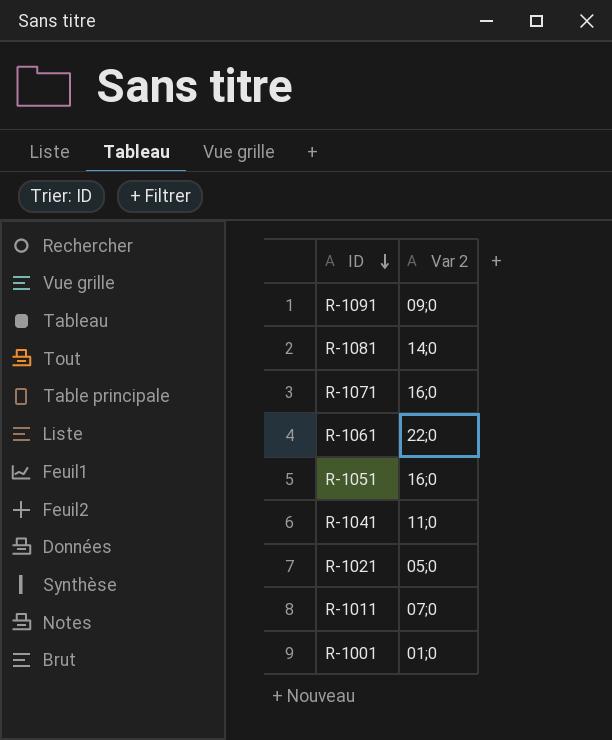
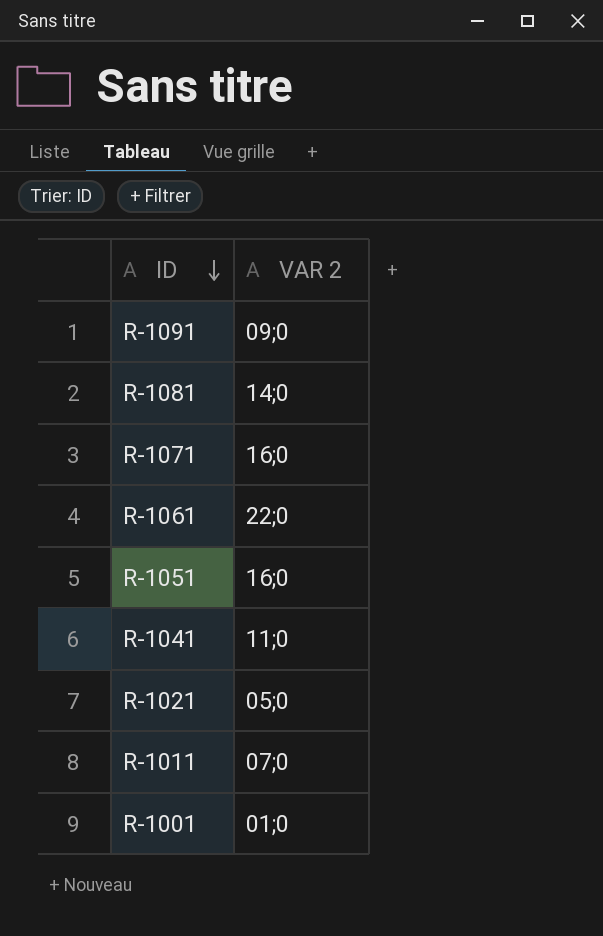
column name: Var 2 -> VAR 2

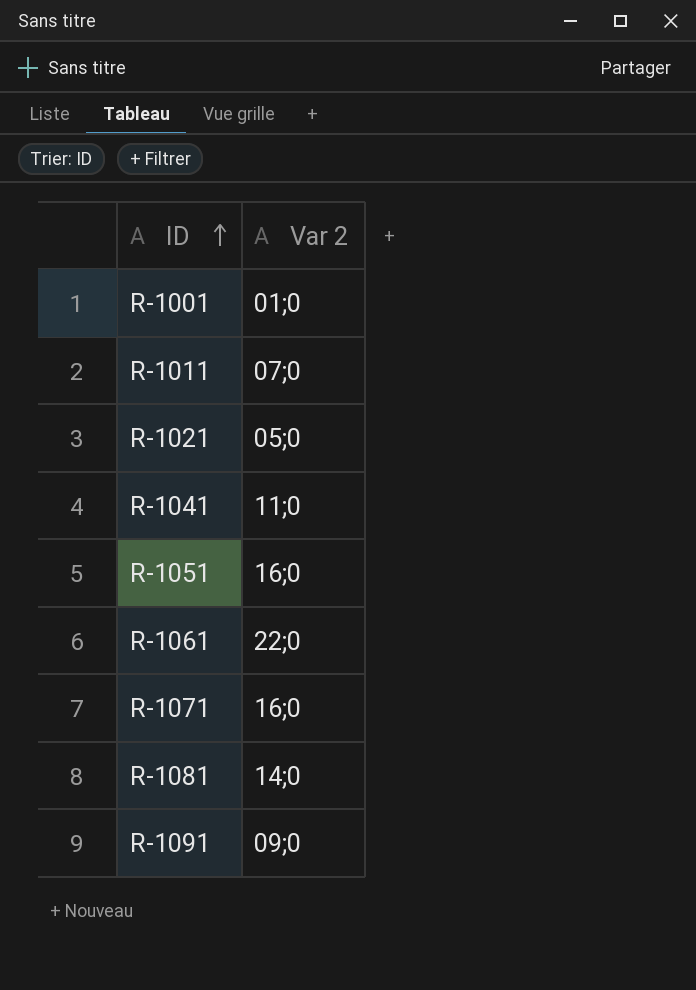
row order: ID descending -> ID ascending
column name: VAR 2 -> Var 2

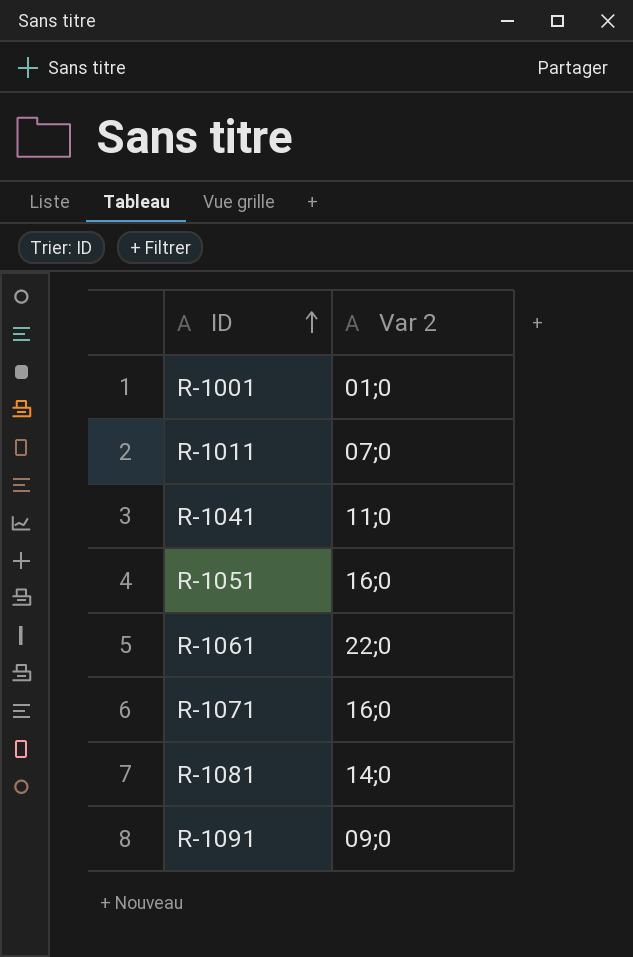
row R-1021: 05;0 -> none

